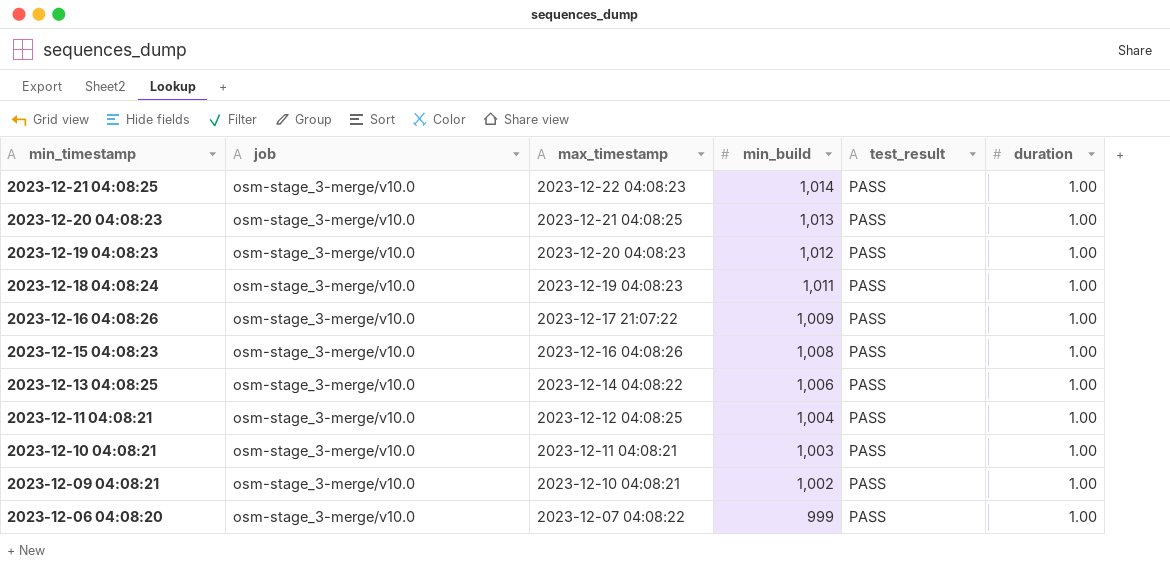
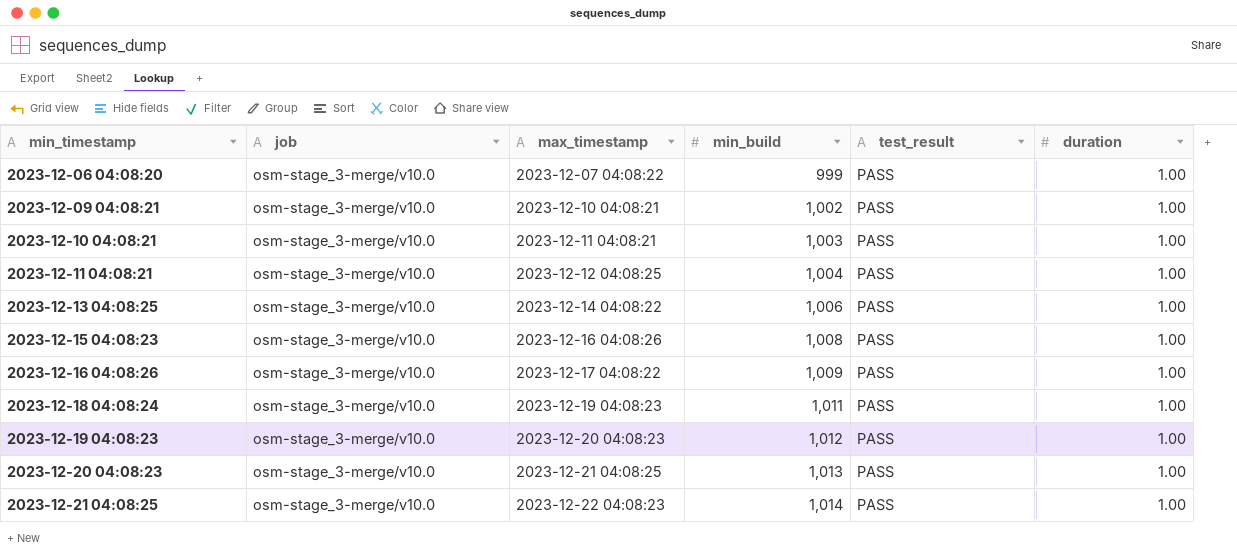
row order: min_timestamp descending -> min_timestamp ascending
2023-12-16 04:08:26 | max_timestamp: 2023-12-17 21:07:22 -> 2023-12-17 04:08:22

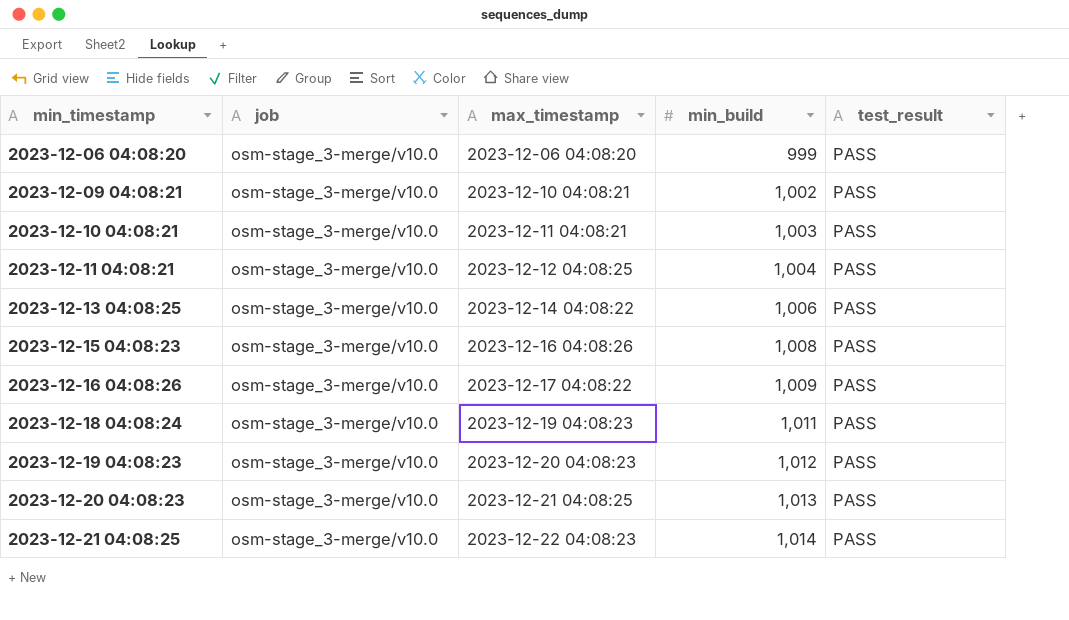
column duration | position: 6 -> none
2023-12-06 04:08:20 | max_timestamp: 2023-12-07 04:08:22 -> 2023-12-06 04:08:20

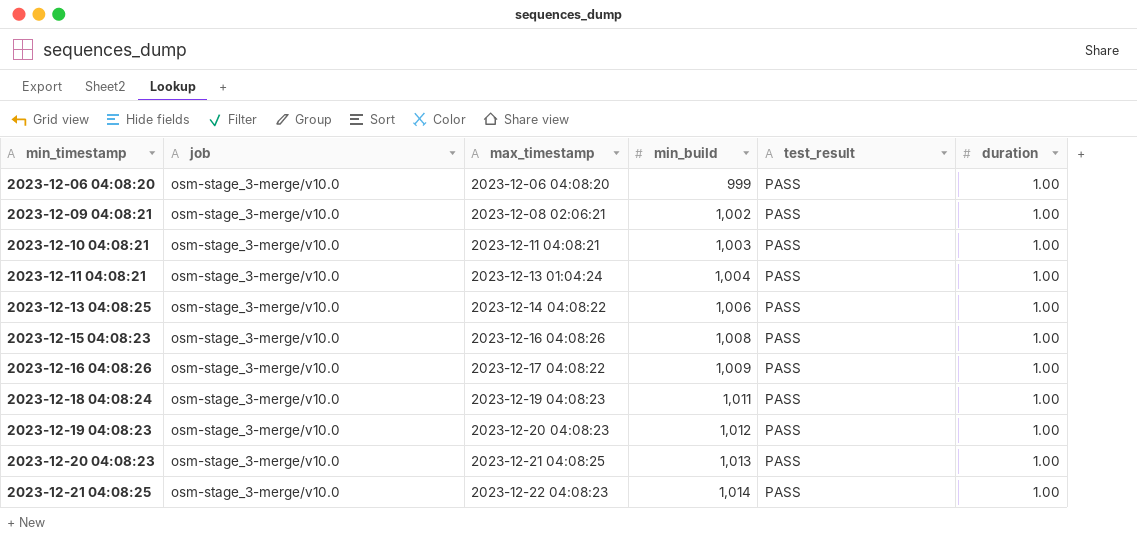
column duration | position: none -> 6
2023-12-09 04:08:21 | max_timestamp: 2023-12-10 04:08:21 -> 2023-12-08 02:06:21
2023-12-11 04:08:21 | max_timestamp: 2023-12-12 04:08:25 -> 2023-12-13 01:04:24

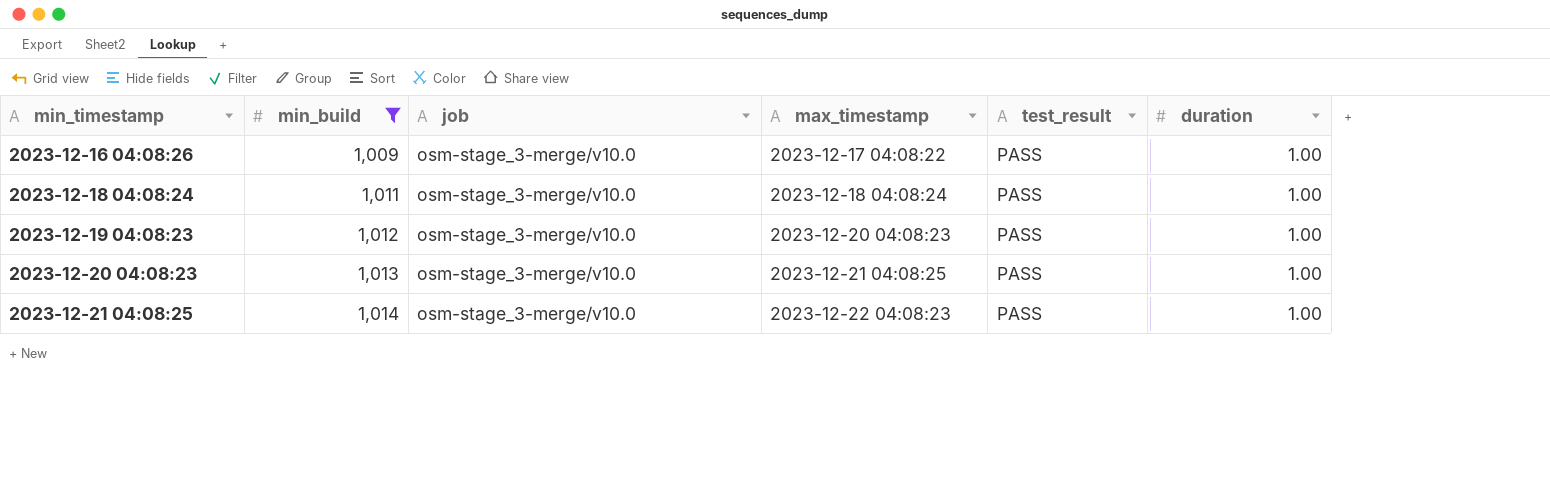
filter: none -> min_build >= 1,009
column min_build | position: 4 -> 2
2023-12-18 04:08:24 | max_timestamp: 2023-12-19 04:08:23 -> 2023-12-18 04:08:24

